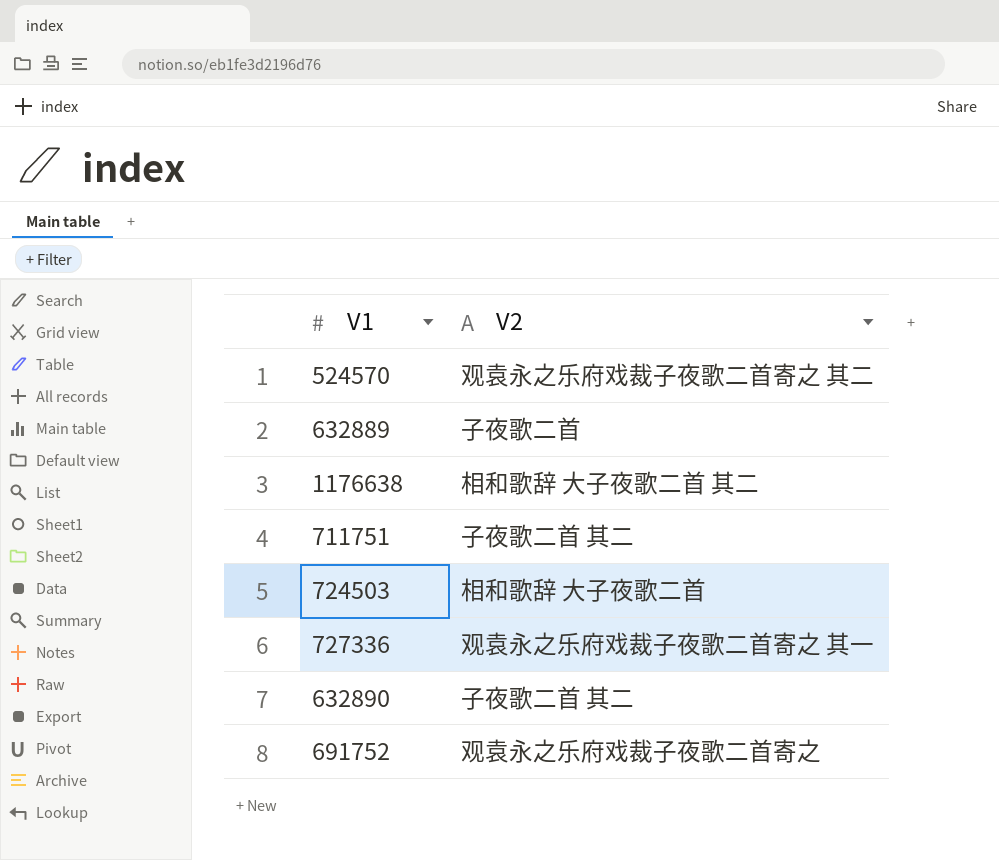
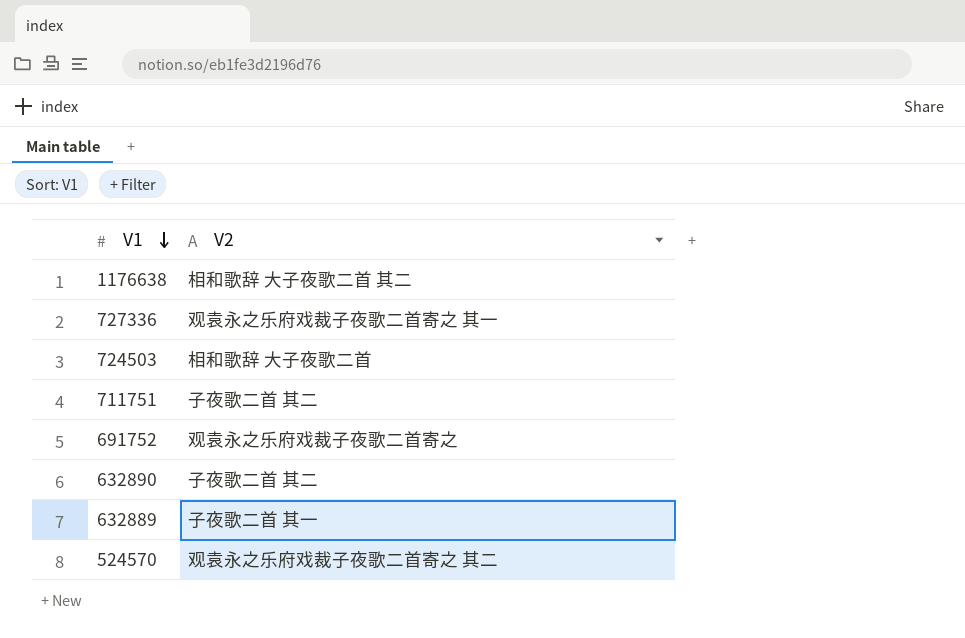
row order: none -> V1 descending
632889 | V2: 子夜歌二首 -> 子夜歌二首 其一

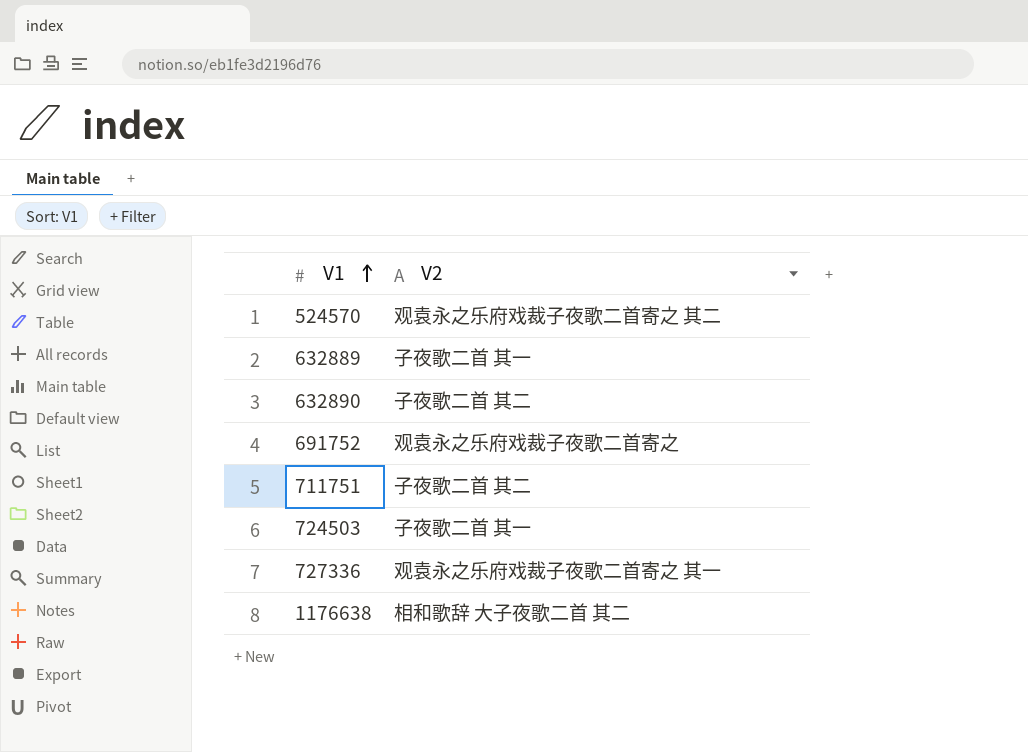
row order: V1 descending -> V1 ascending
724503 | V2: 相和歌辞 大子夜歌二首 -> 子夜歌二首 其一

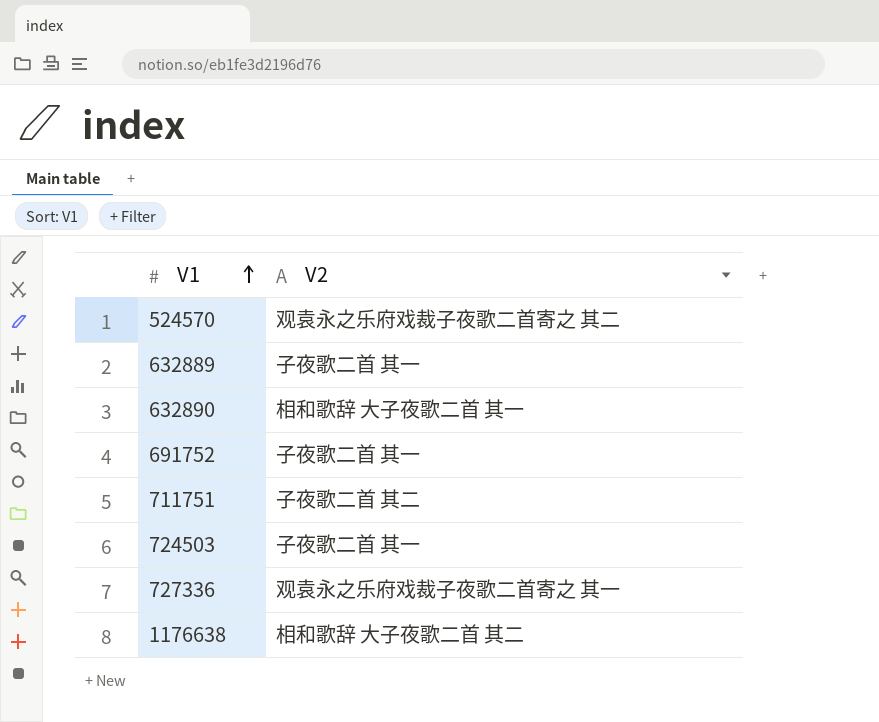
632890 | V2: 子夜歌二首 其二 -> 相和歌辞 大子夜歌二首 其一
691752 | V2: 观袁永之乐府戏裁子夜歌二首寄之 -> 子夜歌二首 其一

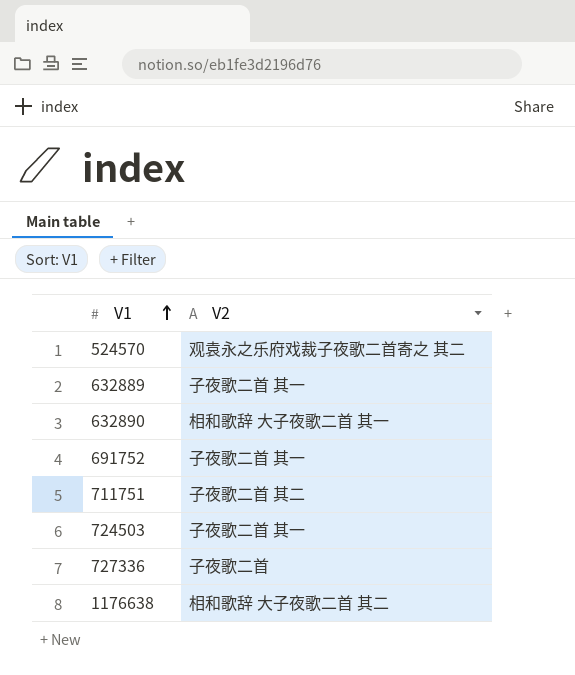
727336 | V2: 观袁永之乐府戏裁子夜歌二首寄之 其一 -> 子夜歌二首

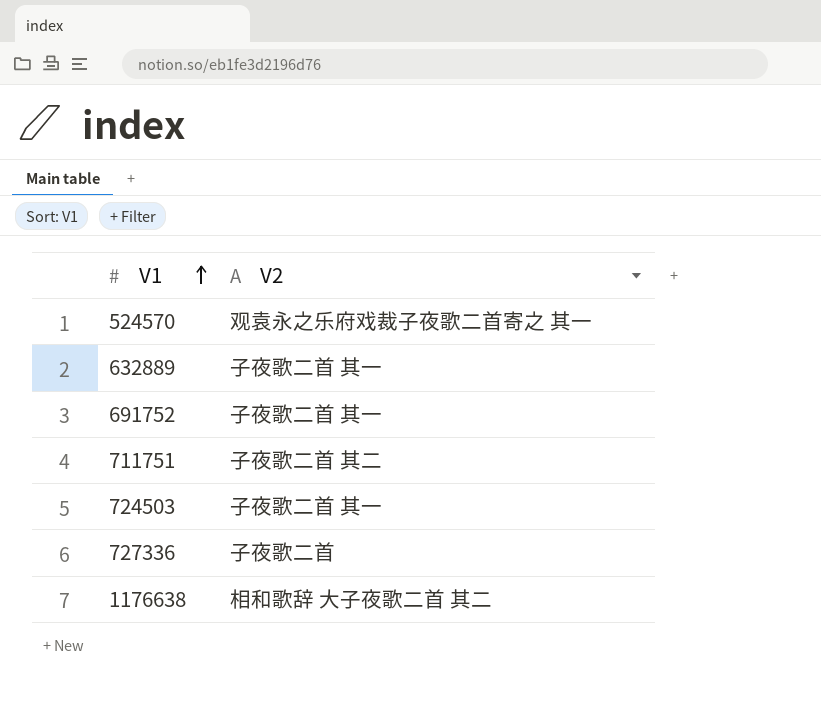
row 632890: 相和歌辞 大子夜歌二首 其一 -> none
524570 | V2: 观袁永之乐府戏裁子夜歌二首寄之 其二 -> 观袁永之乐府戏裁子夜歌二首寄之 其一

